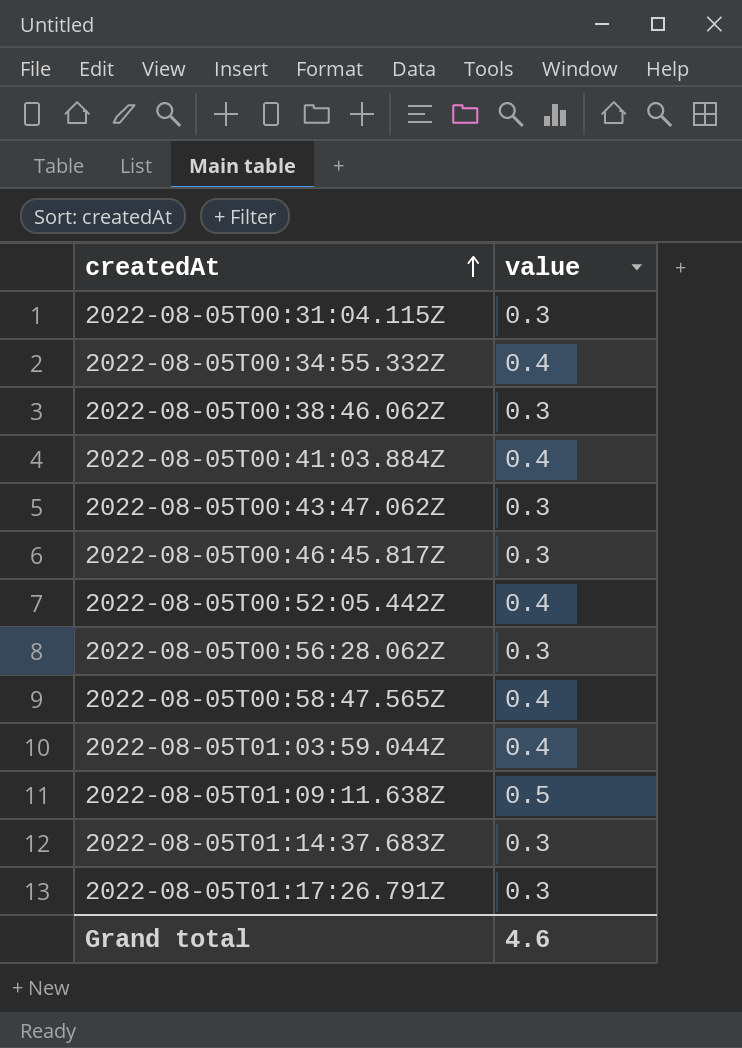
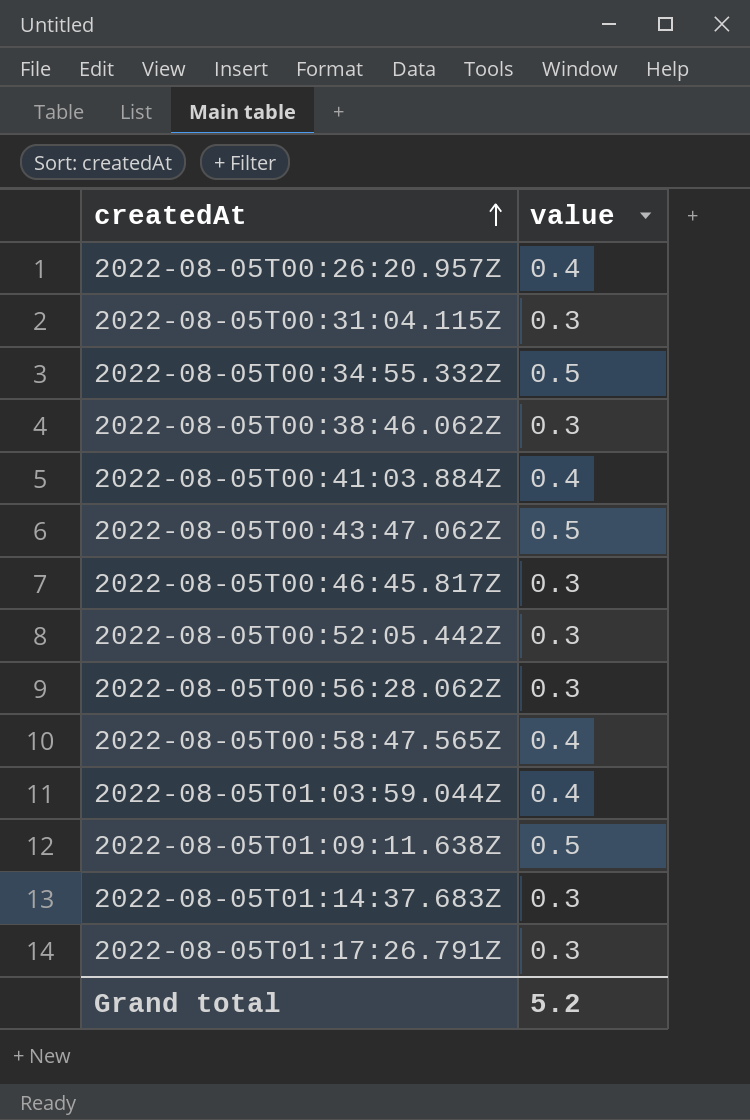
row 2022-08-05T00:26:20.957Z: none -> 0.4
2022-08-05T00:34:55.332Z | value: 0.4 -> 0.5
2022-08-05T00:43:47.062Z | value: 0.3 -> 0.5
2022-08-05T00:52:05.442Z | value: 0.4 -> 0.3
Grand total | value: 4.6 -> 5.2

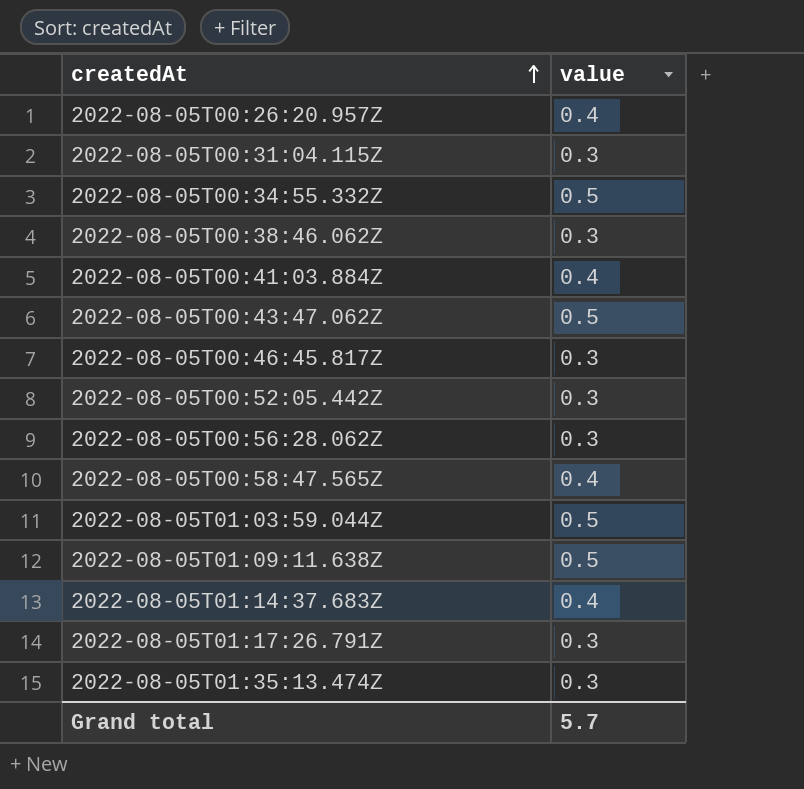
2022-08-05T01:03:59.044Z | value: 0.4 -> 0.5
2022-08-05T01:14:37.683Z | value: 0.3 -> 0.4
row 2022-08-05T01:35:13.474Z: none -> 0.3
Grand total | value: 5.2 -> 5.7

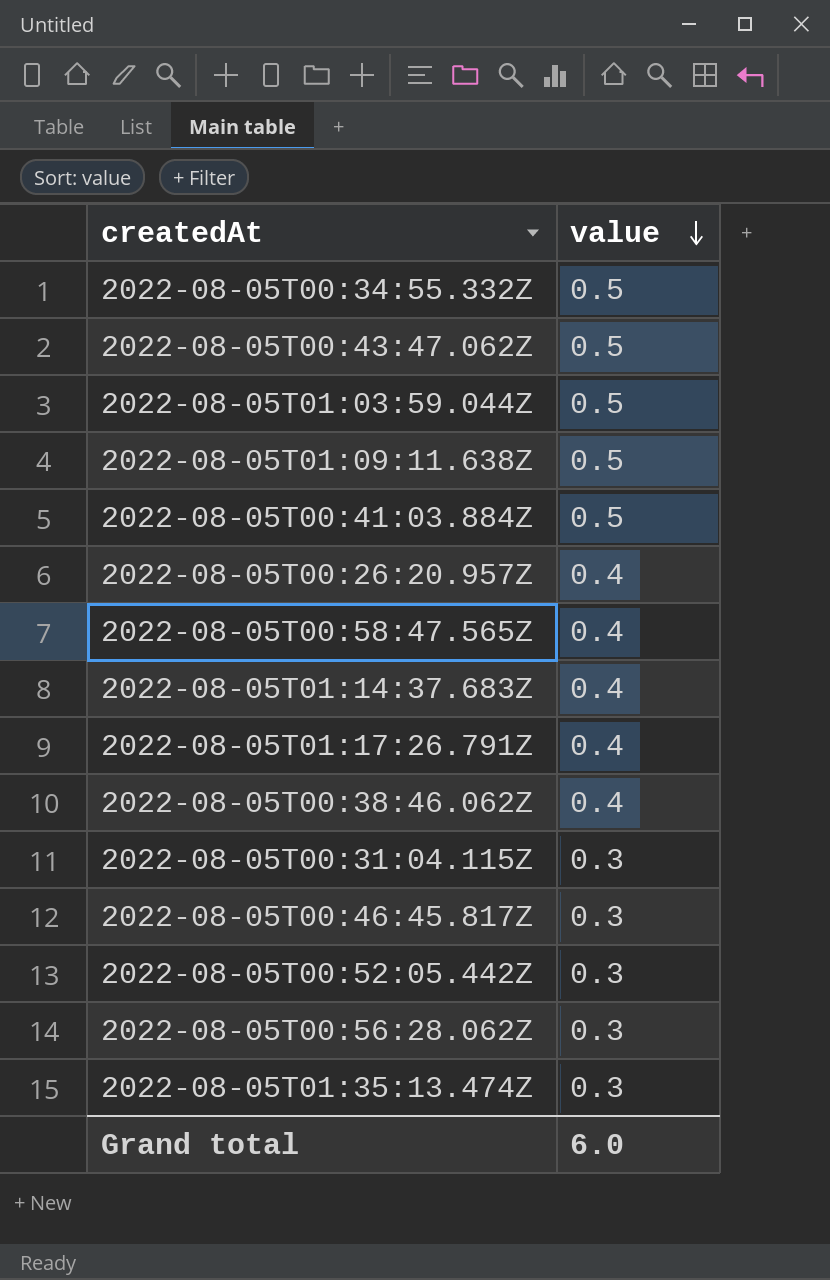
row order: createdAt ascending -> value descending
2022-08-05T00:41:03.884Z | value: 0.4 -> 0.5
2022-08-05T01:17:26.791Z | value: 0.3 -> 0.4
2022-08-05T00:38:46.062Z | value: 0.3 -> 0.4
Grand total | value: 5.7 -> 6.0

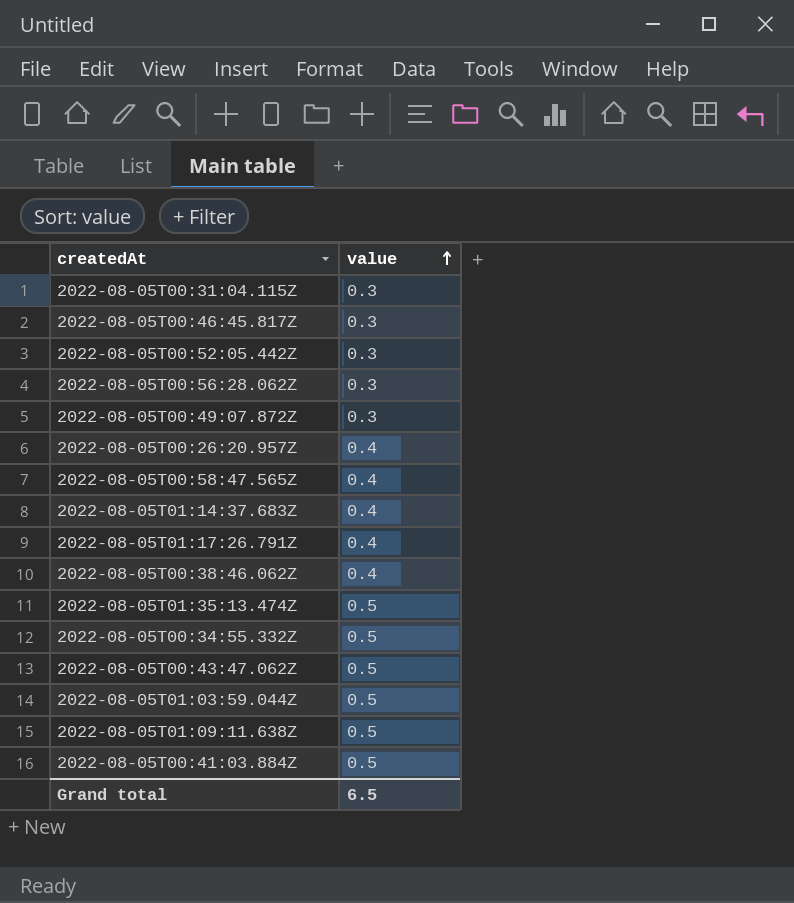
row order: value descending -> value ascending
row 2022-08-05T00:49:07.872Z: none -> 0.3
2022-08-05T01:35:13.474Z | value: 0.3 -> 0.5
Grand total | value: 6.0 -> 6.5

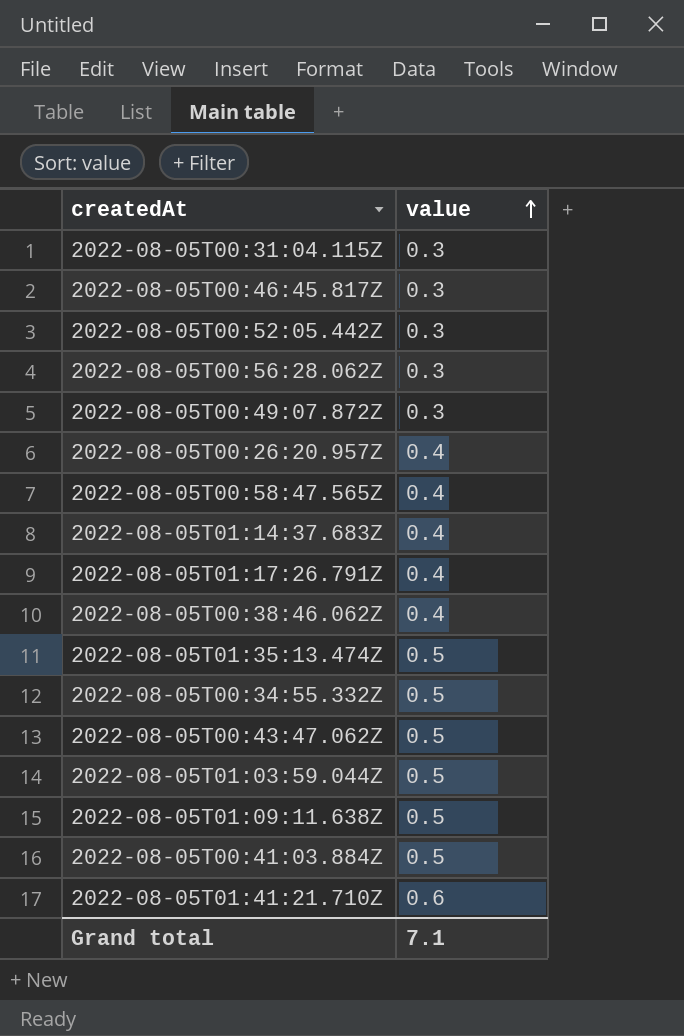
row 2022-08-05T01:41:21.710Z: none -> 0.6
Grand total | value: 6.5 -> 7.1

